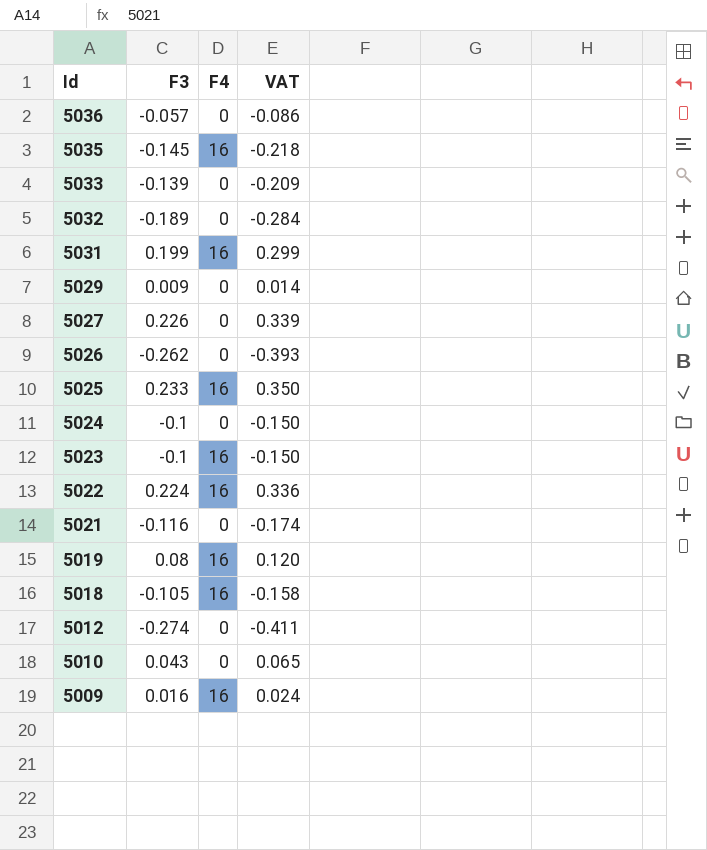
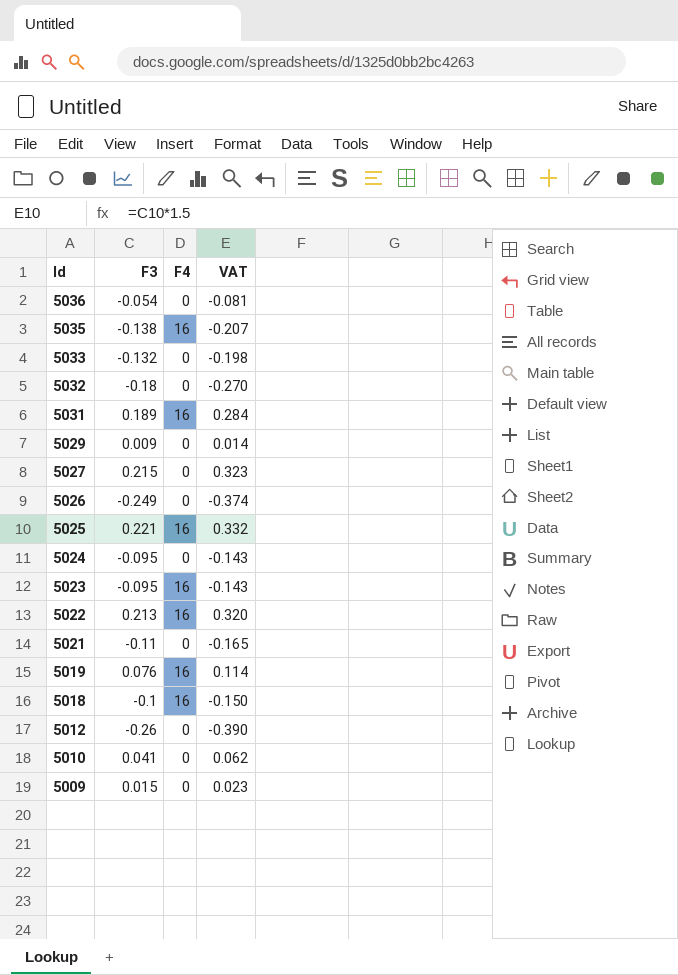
5036 | F3: -0.057 -> -0.054
5036 | VAT: -0.086 -> -0.081
5035 | F3: -0.145 -> -0.138
5035 | VAT: -0.218 -> -0.207
5033 | F3: -0.139 -> -0.132
5033 | VAT: -0.209 -> -0.198
5032 | F3: -0.189 -> -0.18
5032 | VAT: -0.284 -> -0.270
5031 | F3: 0.199 -> 0.189
5031 | VAT: 0.299 -> 0.284
5027 | F3: 0.226 -> 0.215
5027 | VAT: 0.339 -> 0.323
5026 | F3: -0.262 -> -0.249
5026 | VAT: -0.393 -> -0.374
5025 | F3: 0.233 -> 0.221
5025 | VAT: 0.350 -> 0.332
5024 | F3: -0.1 -> -0.095
5024 | VAT: -0.150 -> -0.143
5023 | F3: -0.1 -> -0.095
5023 | VAT: -0.150 -> -0.143
5022 | F3: 0.224 -> 0.213
5022 | VAT: 0.336 -> 0.320
5021 | F3: -0.116 -> -0.11
5021 | VAT: -0.174 -> -0.165
5019 | F3: 0.08 -> 0.076
5019 | VAT: 0.120 -> 0.114
5018 | F3: -0.105 -> -0.1
5018 | VAT: -0.158 -> -0.150
5012 | F3: -0.274 -> -0.26
5012 | VAT: -0.411 -> -0.390
5010 | F3: 0.043 -> 0.041
5010 | VAT: 0.065 -> 0.062
5009 | F3: 0.016 -> 0.015
5009 | F4: 16 -> 0
5009 | VAT: 0.024 -> 0.023

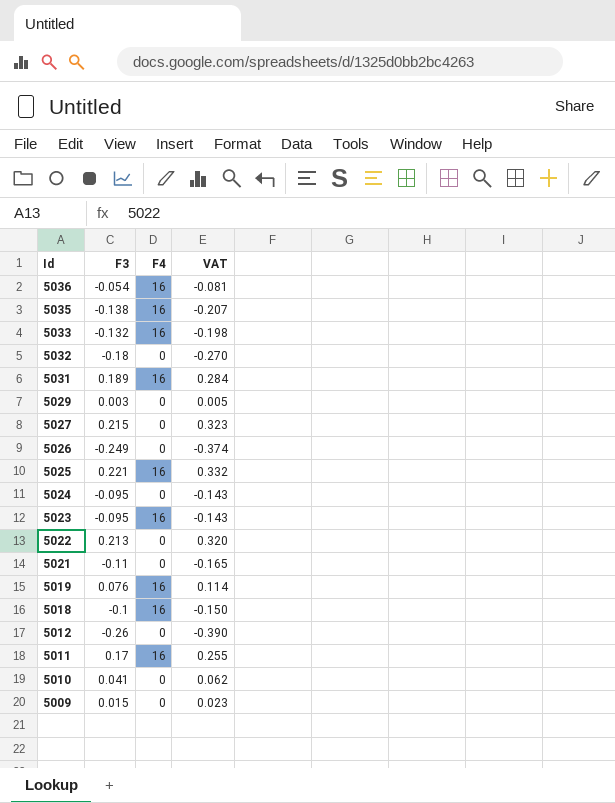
5036 | F4: 0 -> 16
5033 | F4: 0 -> 16
5029 | F3: 0.009 -> 0.003
5029 | VAT: 0.014 -> 0.005
5022 | F4: 16 -> 0
row 5011: none -> 0.17 | 16 | 0.255

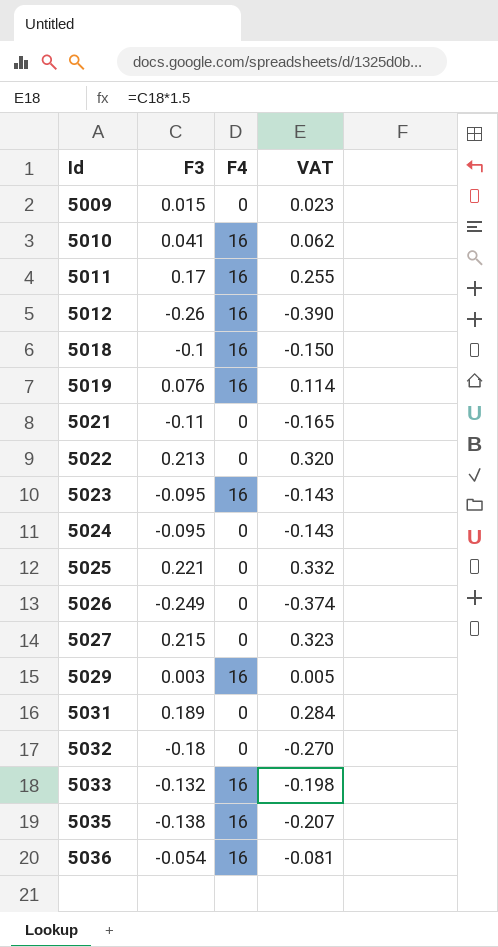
row order: Id descending -> Id ascending
5010 | F4: 0 -> 16
5012 | F4: 0 -> 16
5025 | F4: 16 -> 0
5029 | F4: 0 -> 16
5031 | F4: 16 -> 0

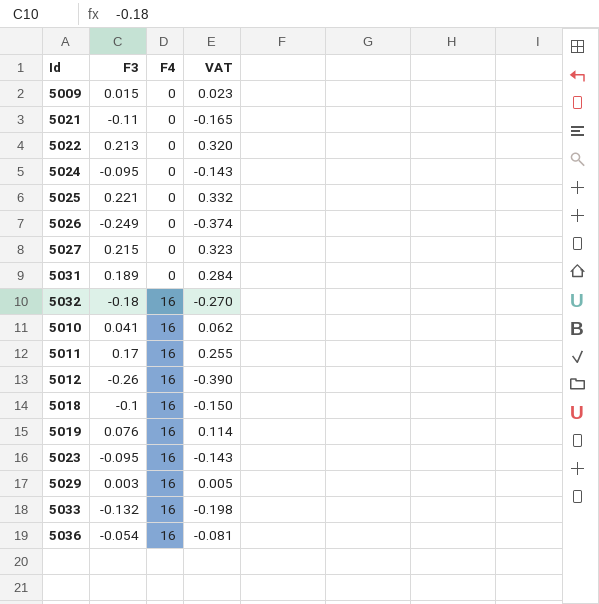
row order: Id ascending -> F4 ascending
row 5035: -0.138 | 16 | -0.207 -> none
5032 | F4: 0 -> 16

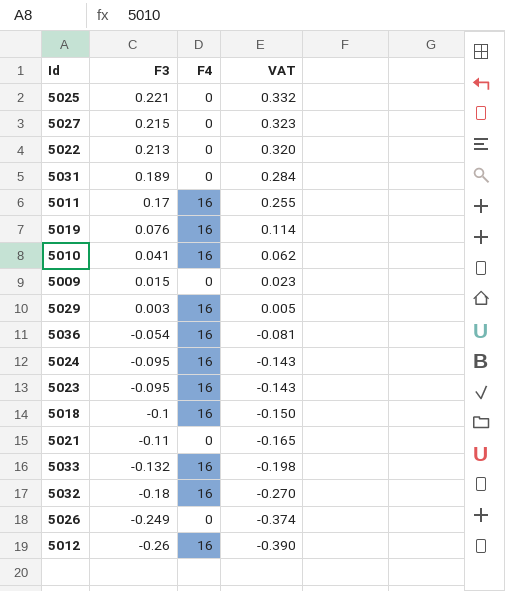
row order: F4 ascending -> F3 descending
5024 | F4: 0 -> 16

